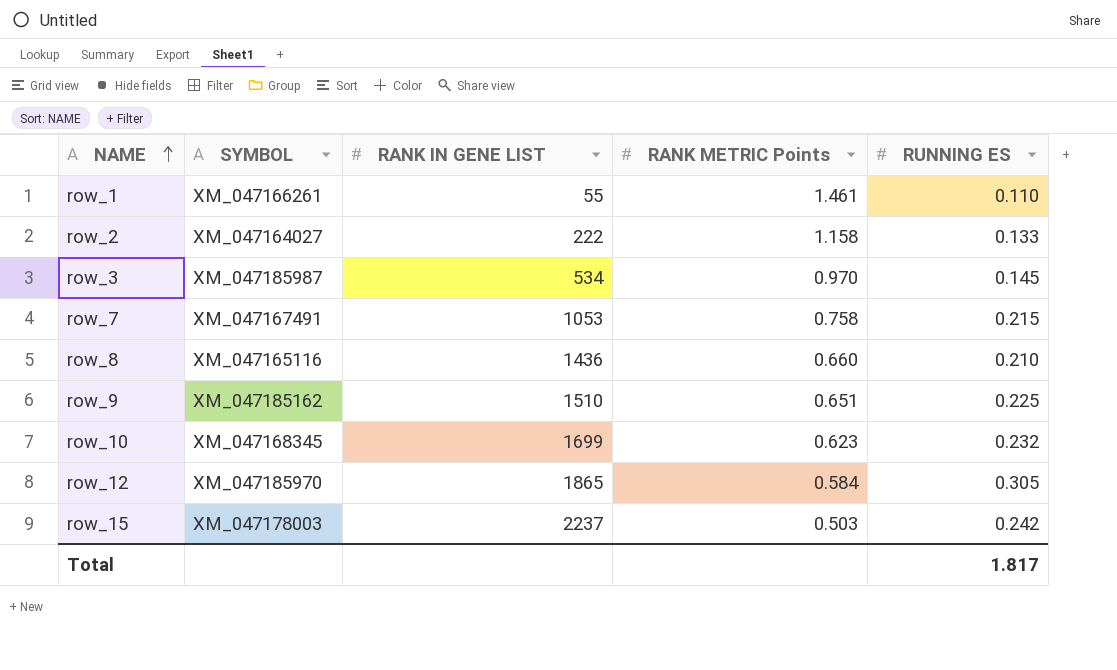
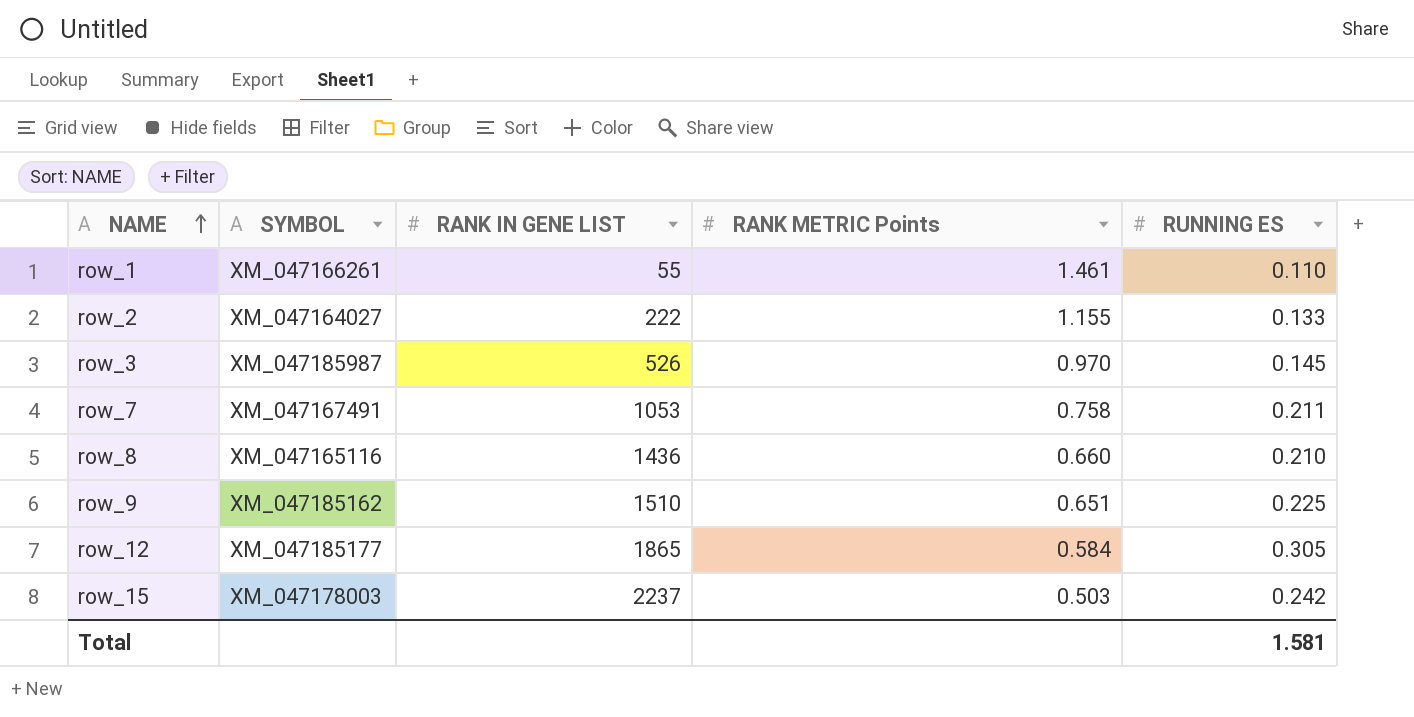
row row_10: XM_047168345 | 1699 | 0.623 | 0.232 -> none
row_2 | RANK METRIC Points: 1.158 -> 1.155
row_3 | RANK IN GENE LIST: 534 -> 526
row_7 | RUNNING ES: 0.215 -> 0.211
row_12 | SYMBOL: XM_047185970 -> XM_047185177
Total | RUNNING ES: 1.817 -> 1.581

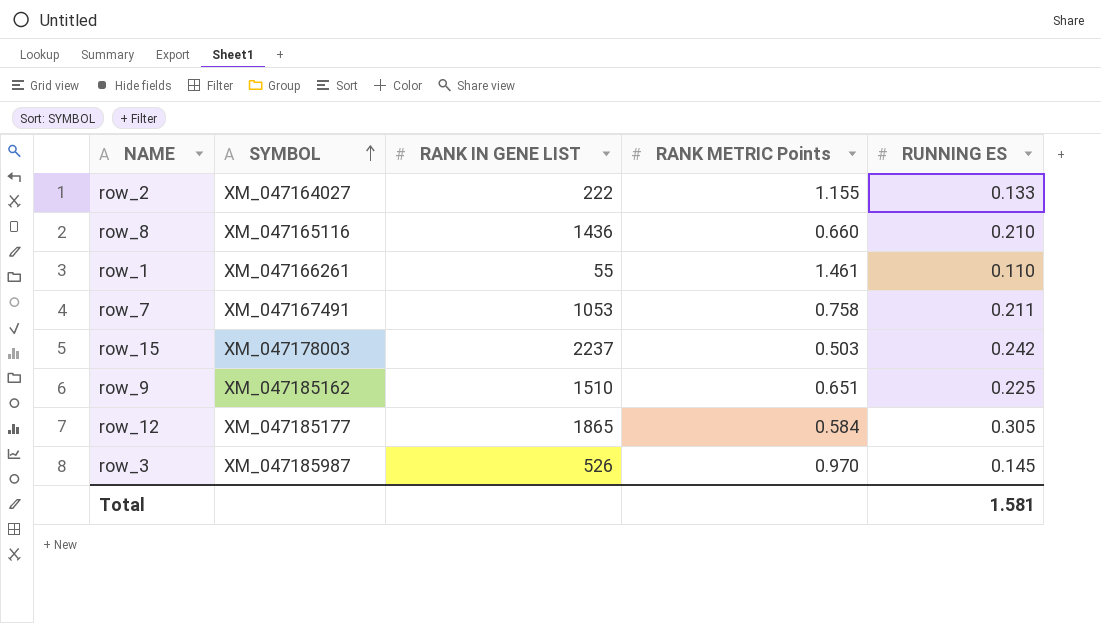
row order: NAME ascending -> SYMBOL ascending

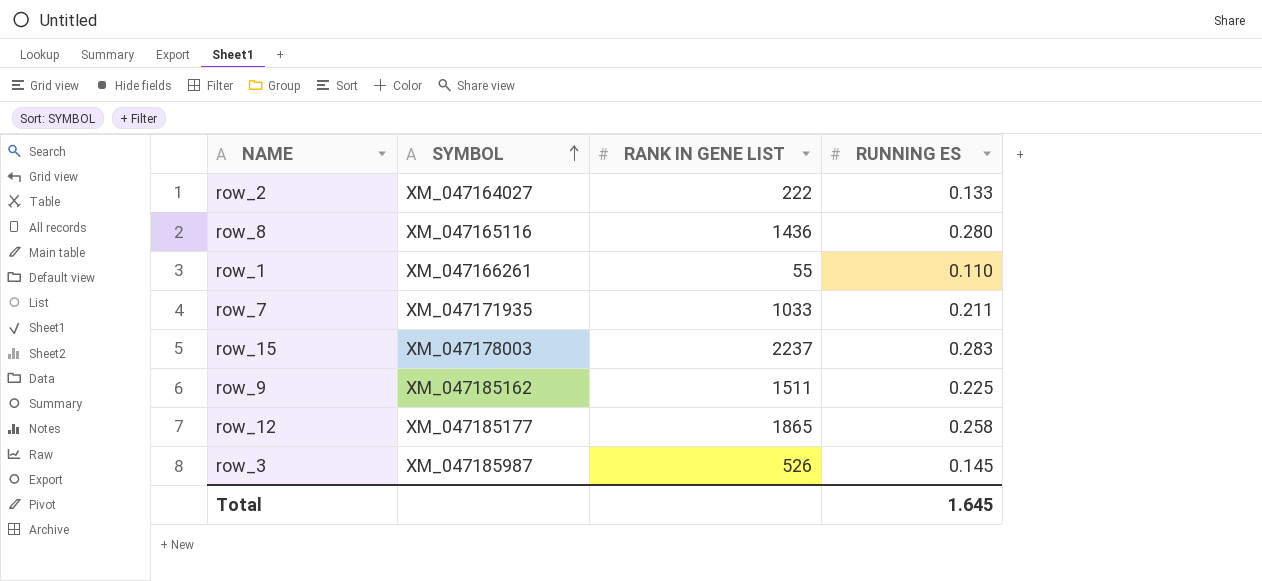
column RANK METRIC Points | position: 4 -> none
row_8 | RUNNING ES: 0.210 -> 0.280
row_7 | SYMBOL: XM_047167491 -> XM_047171935
row_7 | RANK IN GENE LIST: 1053 -> 1033
row_15 | RUNNING ES: 0.242 -> 0.283
row_9 | RANK IN GENE LIST: 1510 -> 1511
row_12 | RUNNING ES: 0.305 -> 0.258
Total | RUNNING ES: 1.581 -> 1.645

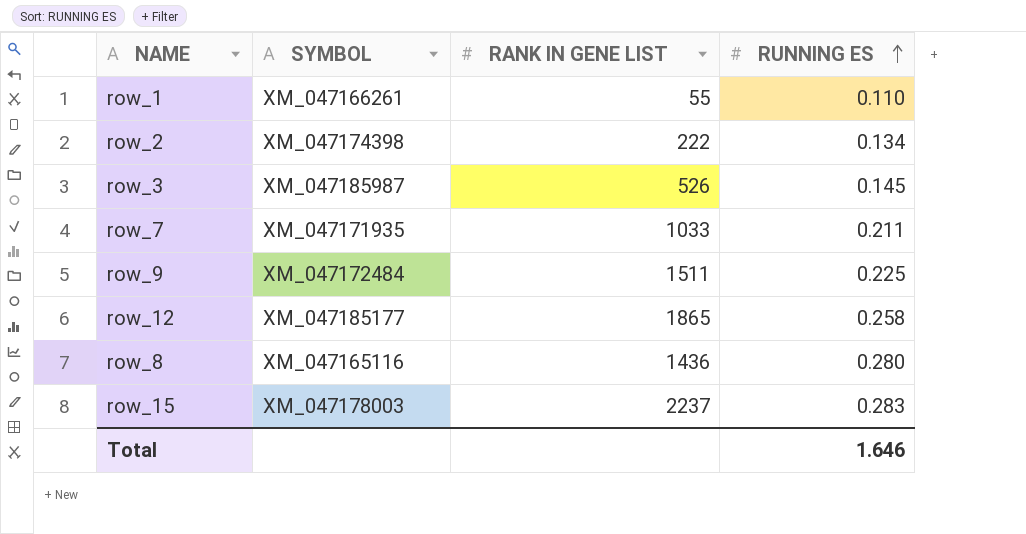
row order: SYMBOL ascending -> RUNNING ES ascending
row_2 | SYMBOL: XM_047164027 -> XM_047174398
row_2 | RUNNING ES: 0.133 -> 0.134
row_9 | SYMBOL: XM_047185162 -> XM_047172484
Total | RUNNING ES: 1.645 -> 1.646

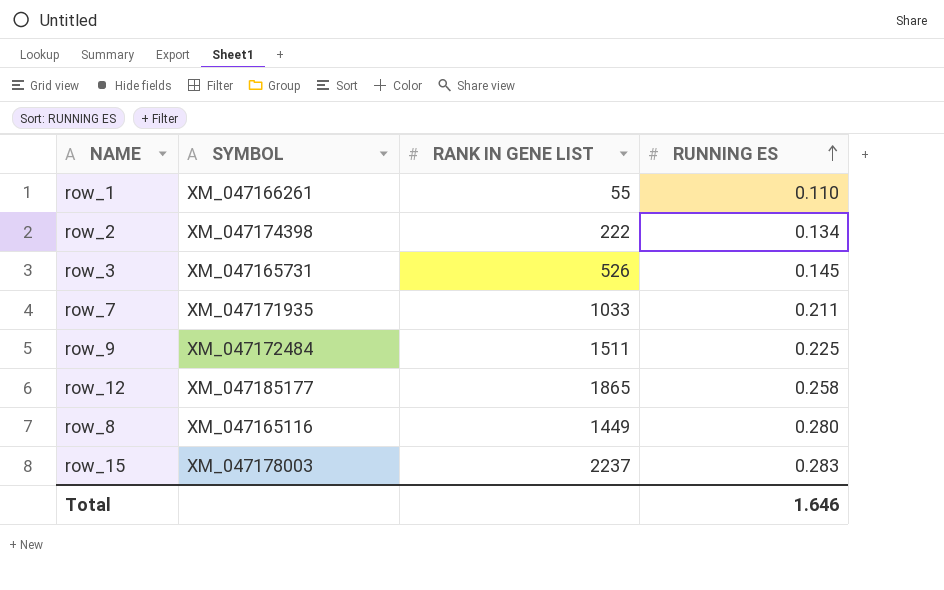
row_3 | SYMBOL: XM_047185987 -> XM_047165731
row_8 | RANK IN GENE LIST: 1436 -> 1449

